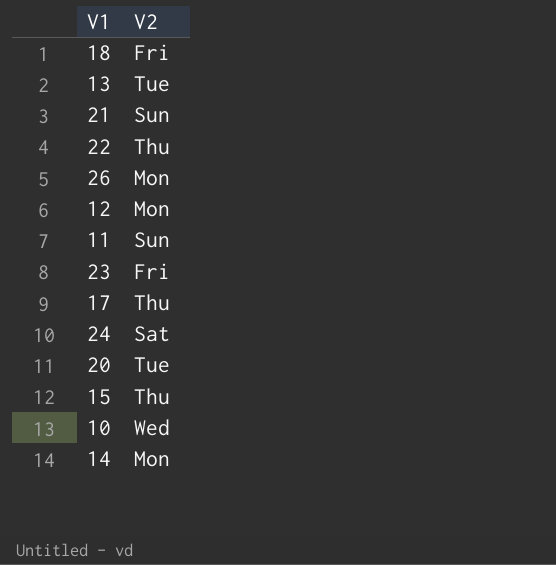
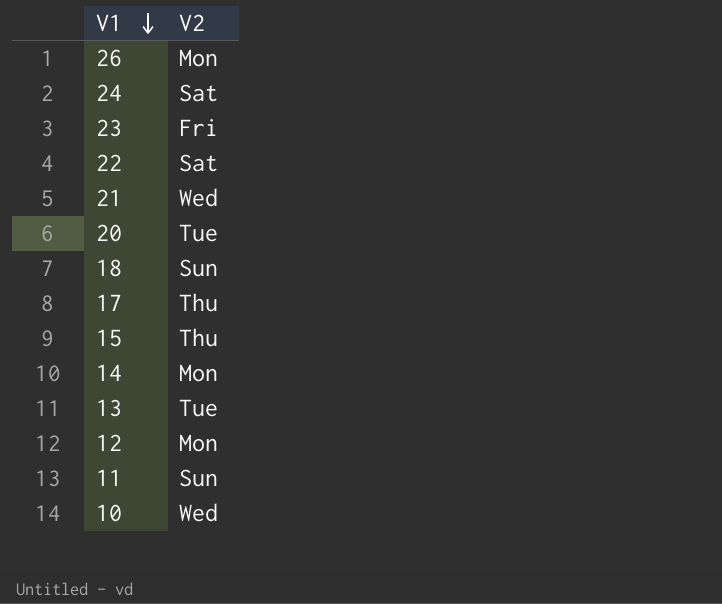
row order: none -> V1 descending
22 | V2: Thu -> Sat
21 | V2: Sun -> Wed
18 | V2: Fri -> Sun

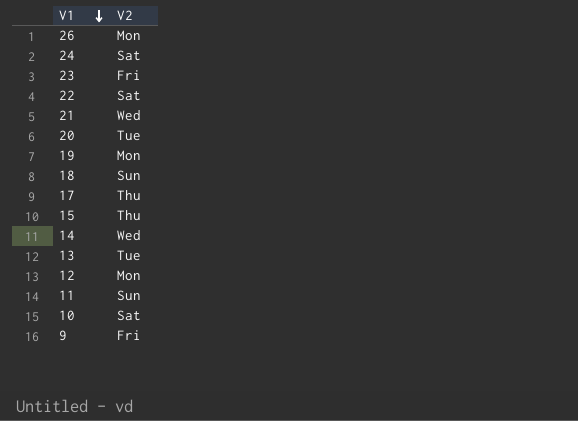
row 19: none -> Mon
14 | V2: Mon -> Wed
10 | V2: Wed -> Sat
row 9: none -> Fri

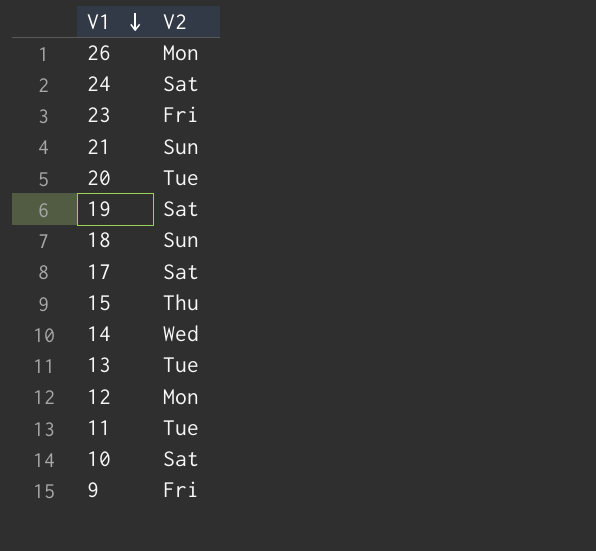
row 22: Sat -> none
21 | V2: Wed -> Sun
19 | V2: Mon -> Sat
17 | V2: Thu -> Sat
11 | V2: Sun -> Tue

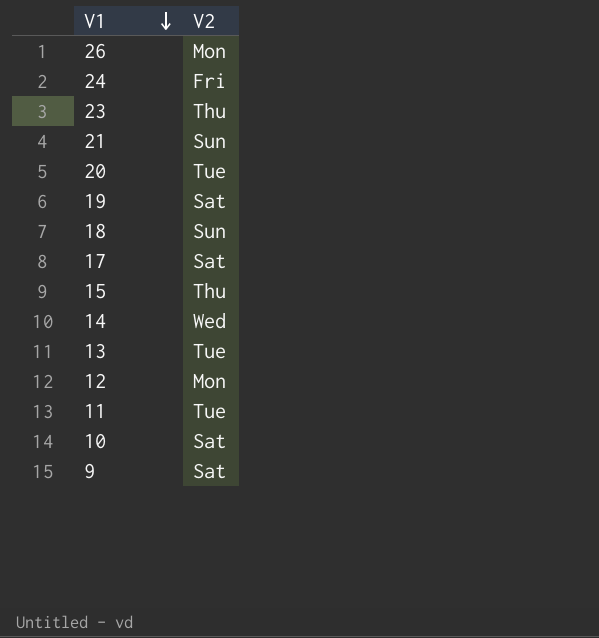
24 | V2: Sat -> Fri
23 | V2: Fri -> Thu
9 | V2: Fri -> Sat

